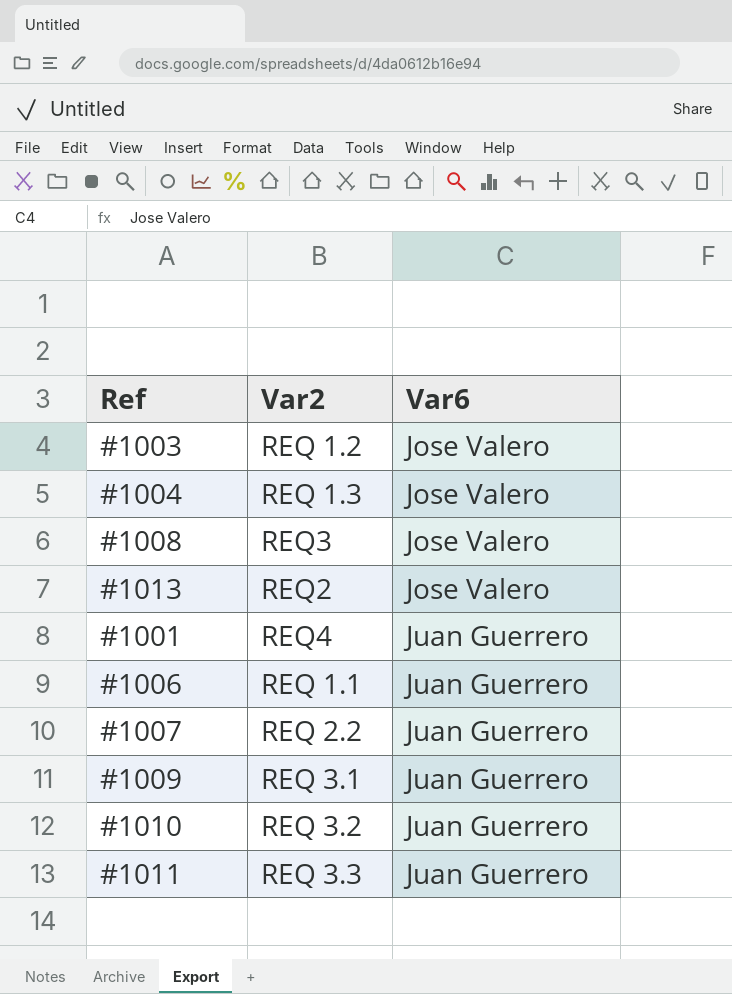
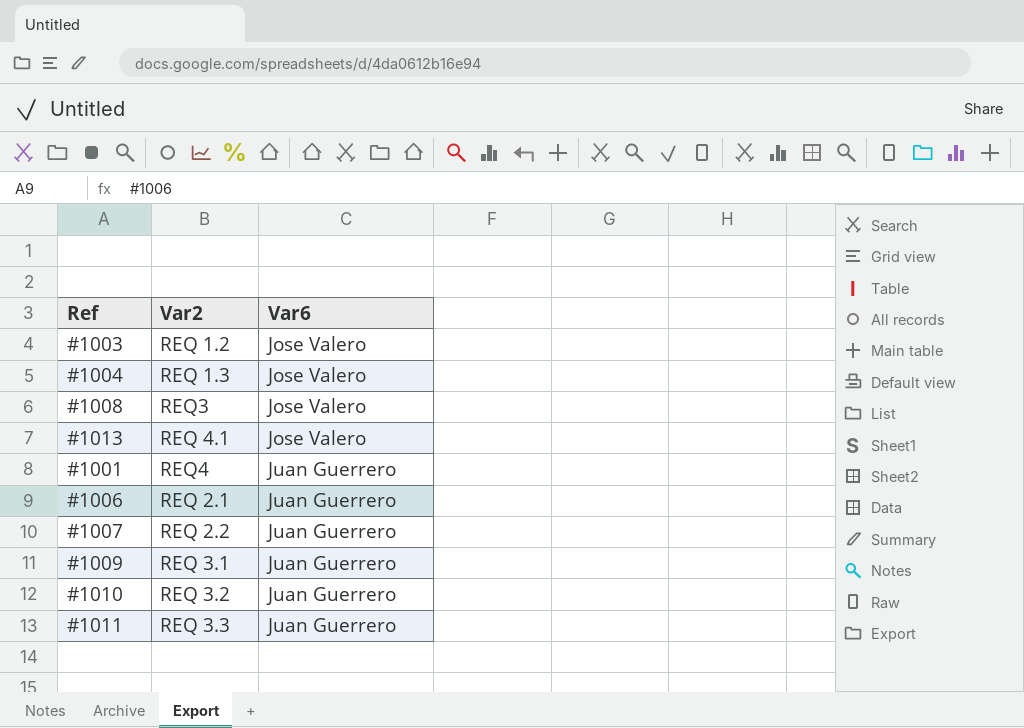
#1013 | Var2: REQ2 -> REQ 4.1
#1006 | Var2: REQ 1.1 -> REQ 2.1

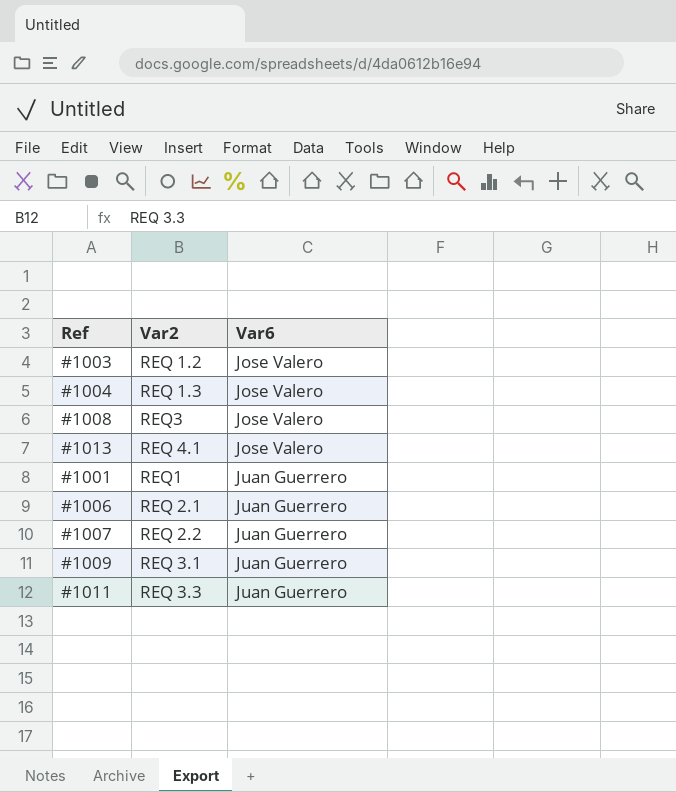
row #1010: REQ 3.2 | Juan Guerrero -> none
#1001 | Var2: REQ4 -> REQ1

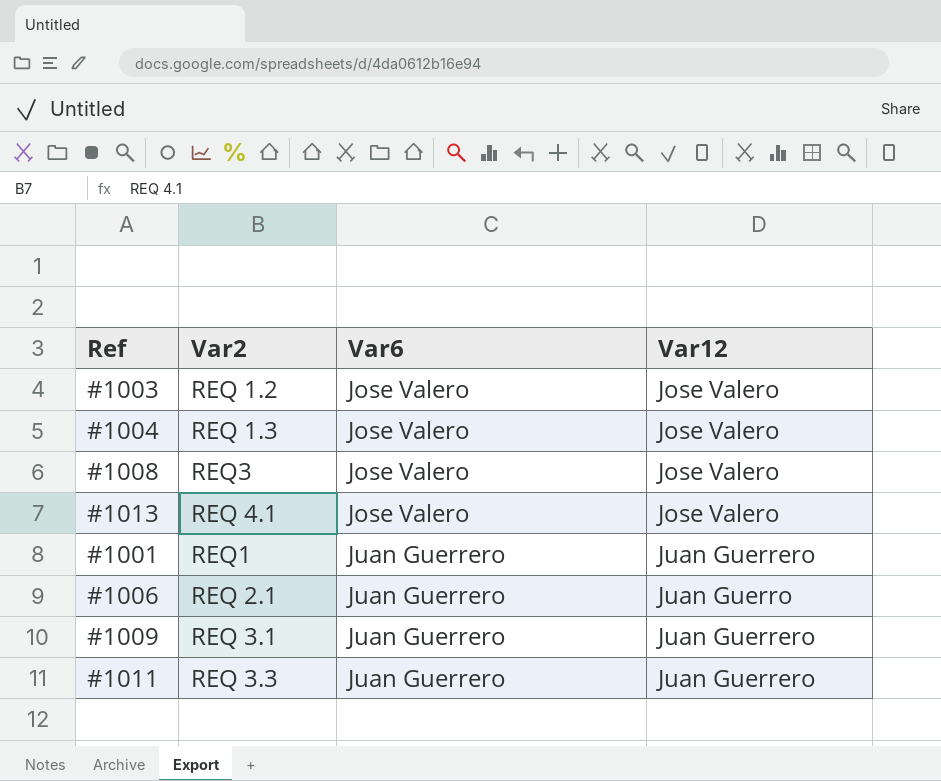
column Var12 | position: none -> 4
row #1007: REQ 2.2 | Juan Guerrero -> none

